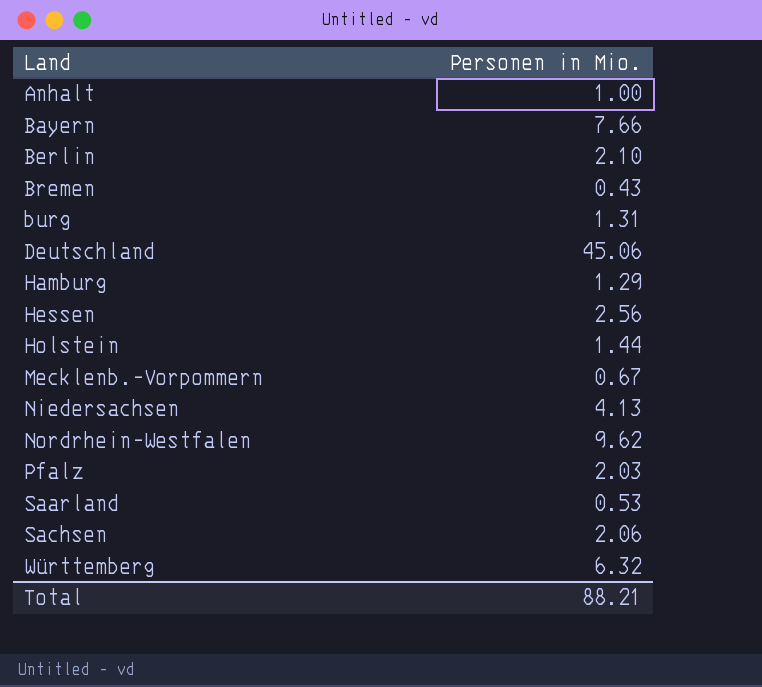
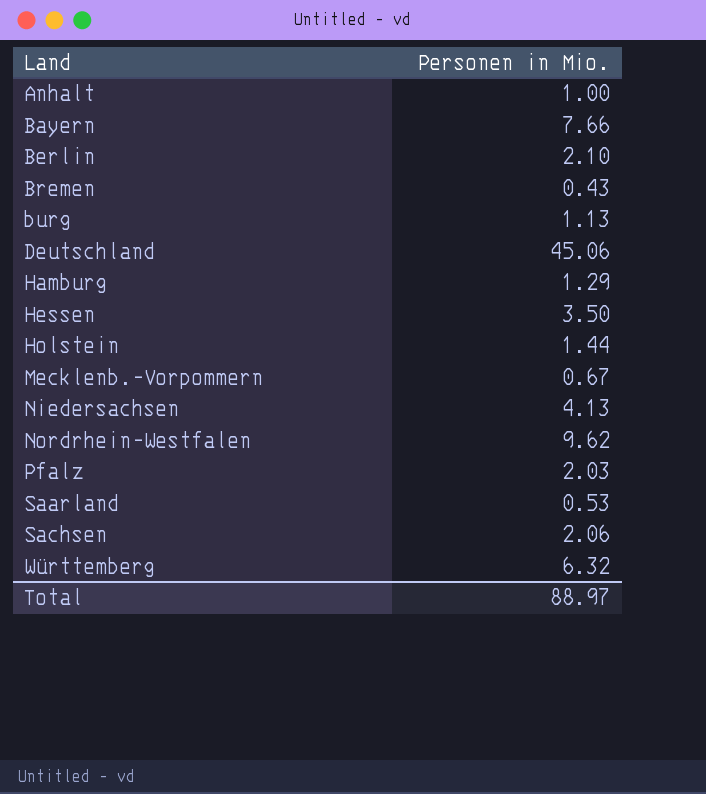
burg | Personen in Mio.: 1.31 -> 1.13
Hessen | Personen in Mio.: 2.56 -> 3.50
Total | Personen in Mio.: 88.21 -> 88.97

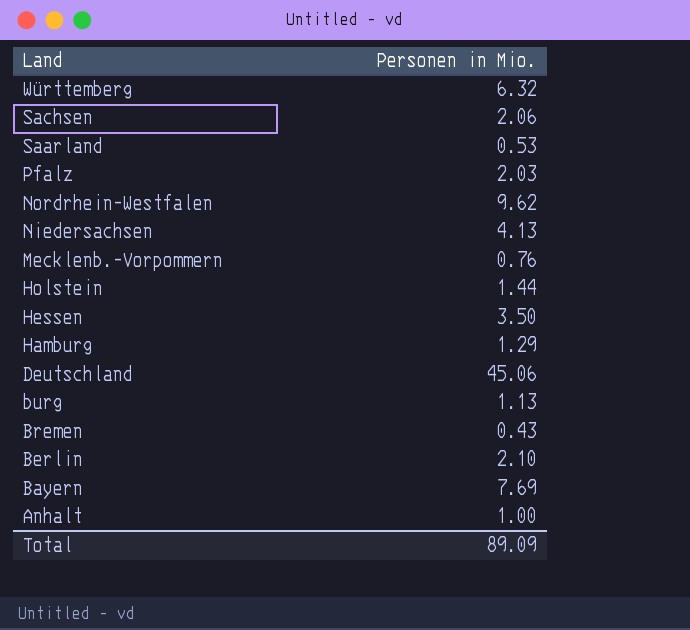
row order: Land ascending -> Land descending
Mecklenb.-Vorpommern | Personen in Mio.: 0.67 -> 0.76
Bayern | Personen in Mio.: 7.66 -> 7.69
Total | Personen in Mio.: 88.97 -> 89.09

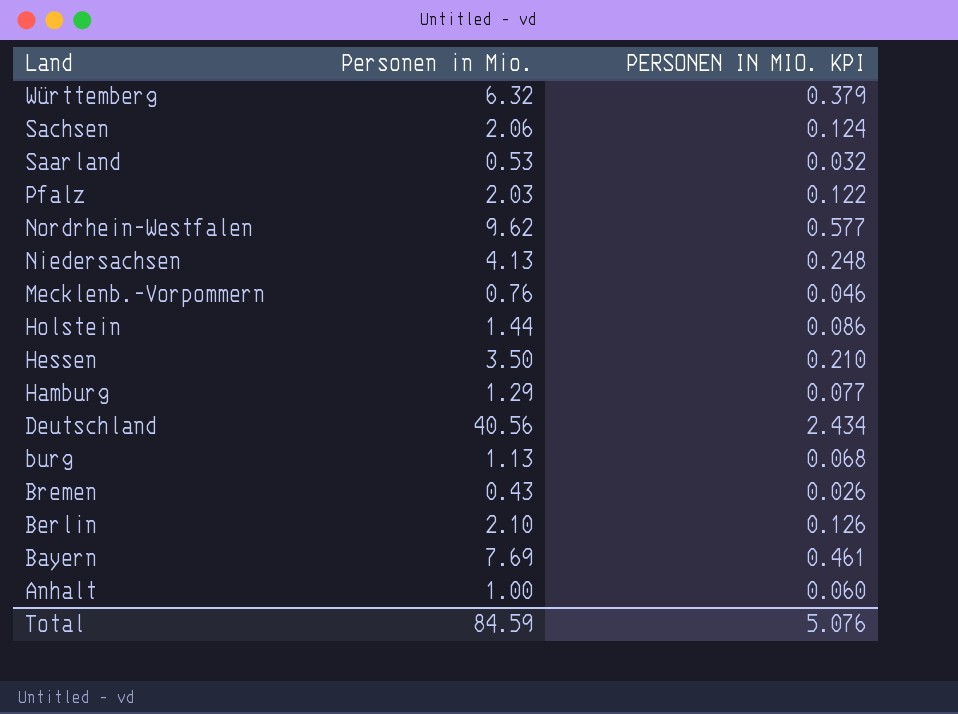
column PERSONEN IN MIO. KPI | formula: none -> [Personen in Mio.] * 0.06
Deutschland | Personen in Mio.: 45.06 -> 40.56
Total | Personen in Mio.: 89.09 -> 84.59

